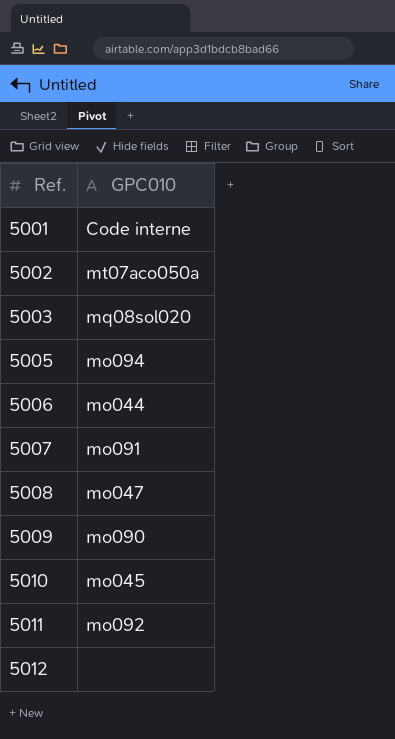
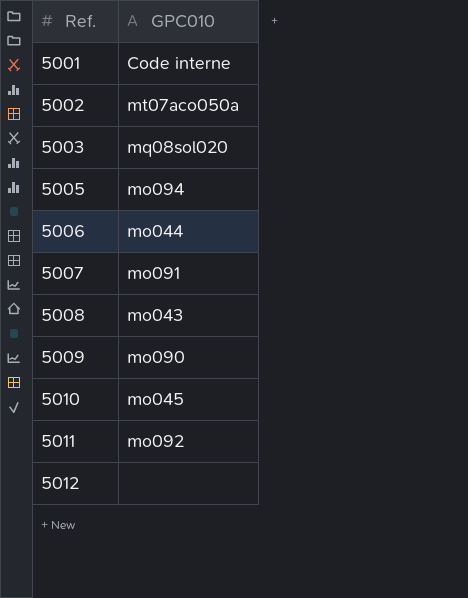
5008 | GPC010: mo047 -> mo043

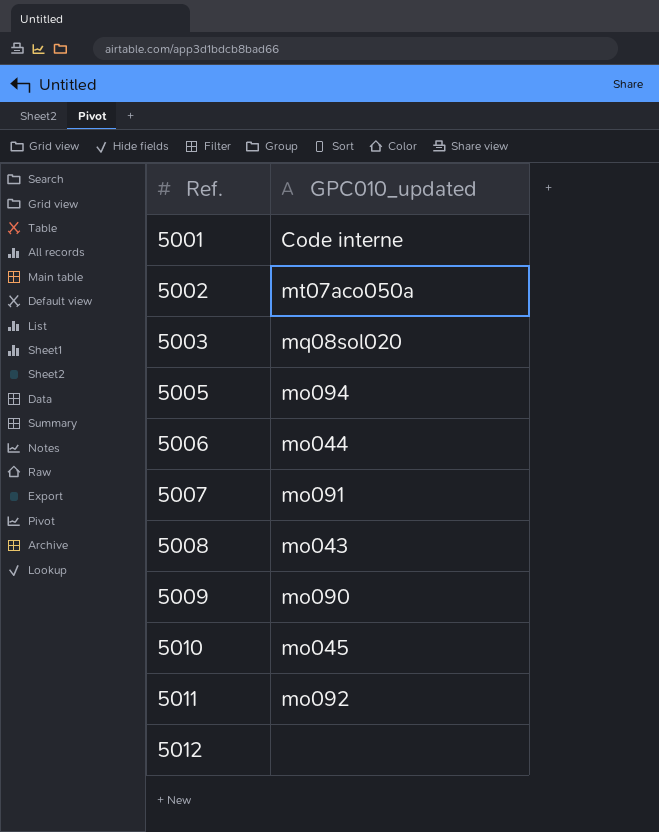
column name: GPC010 -> GPC010_updated

